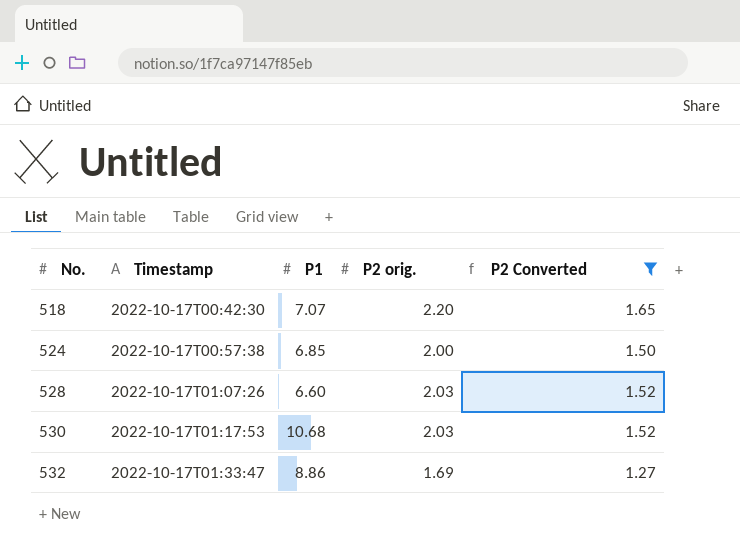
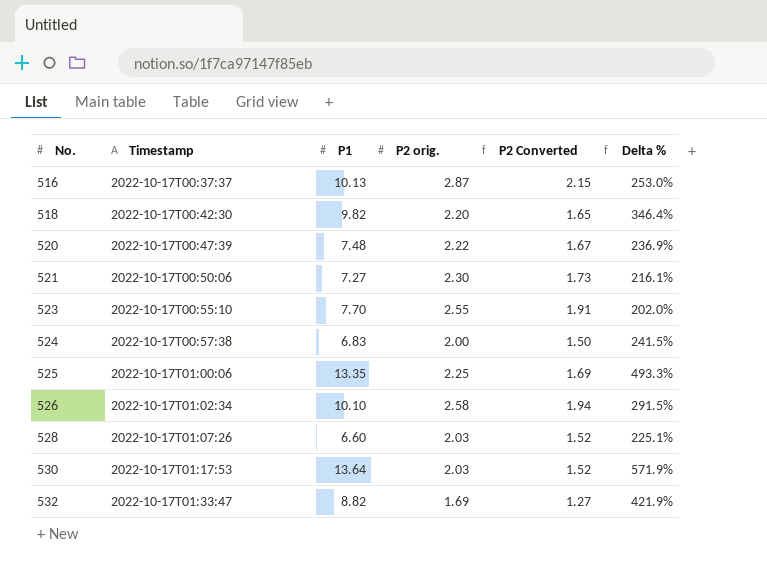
filter: P2 Converted <= 1.65 -> none
column Delta % | formula: none -> ([P1] - [P2 orig.]) / [P2 orig.]
518 | P1: 7.07 -> 9.82
524 | P1: 6.85 -> 6.83
530 | P1: 10.68 -> 13.64
532 | P1: 8.86 -> 8.82

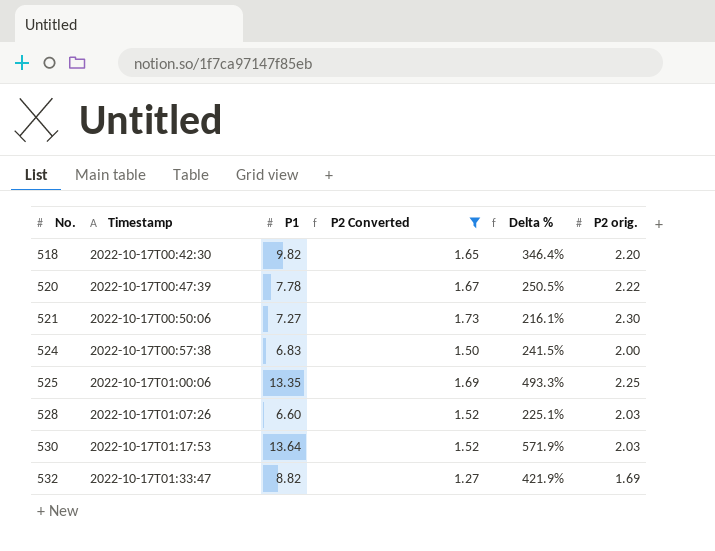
filter: none -> P2 Converted <= 1.73
column P2 orig. | position: 4 -> 6
520 | P1: 7.48 -> 7.78
520 | Delta %: 236.9% -> 250.5%

